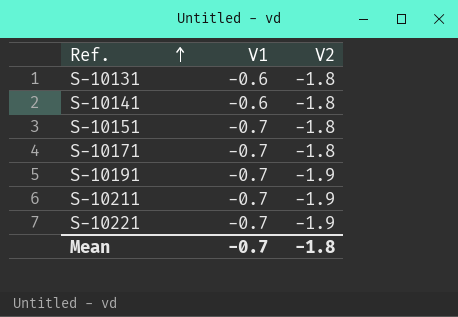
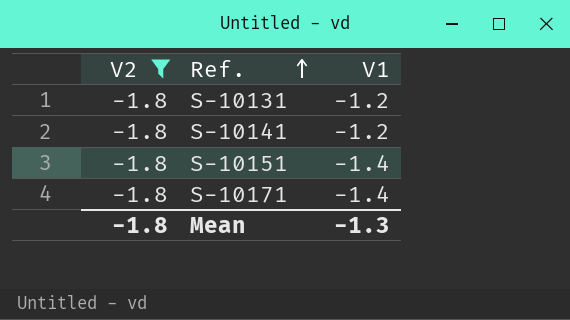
filter: none -> V2 = -1.8
column V2 | position: 3 -> 1
S-10131 | V1: -0.6 -> -1.2
S-10141 | V1: -0.6 -> -1.2
S-10151 | V1: -0.7 -> -1.4
S-10171 | V1: -0.7 -> -1.4
Mean | V1: -0.7 -> -1.3

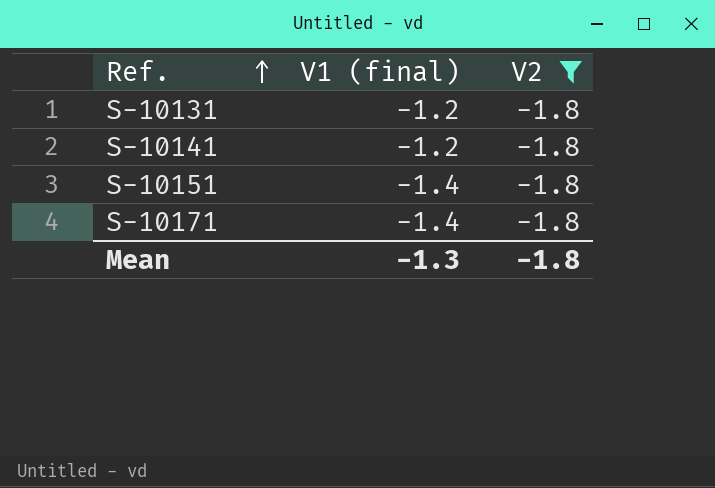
column name: V1 -> V1 (final)
column V2 | position: 1 -> 3

